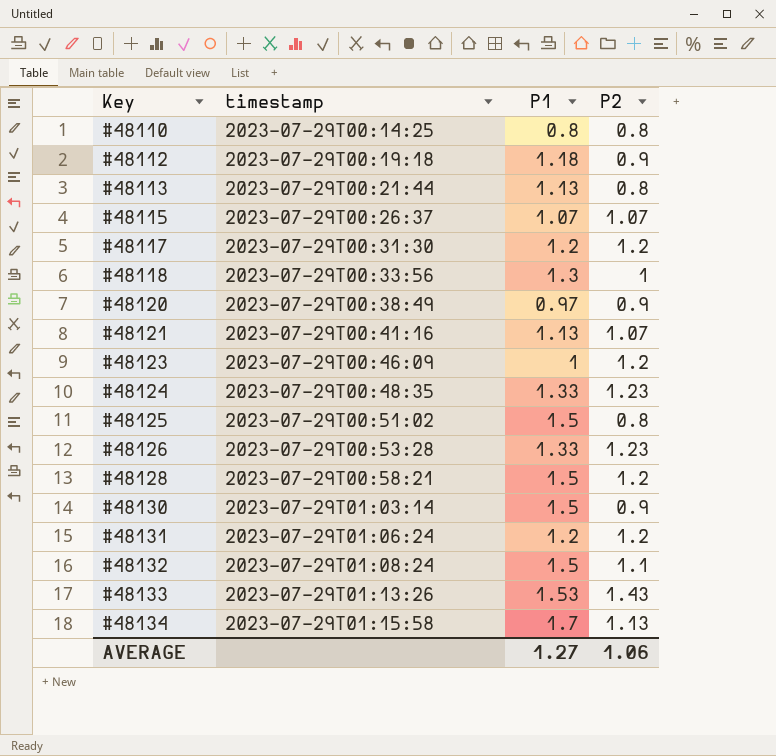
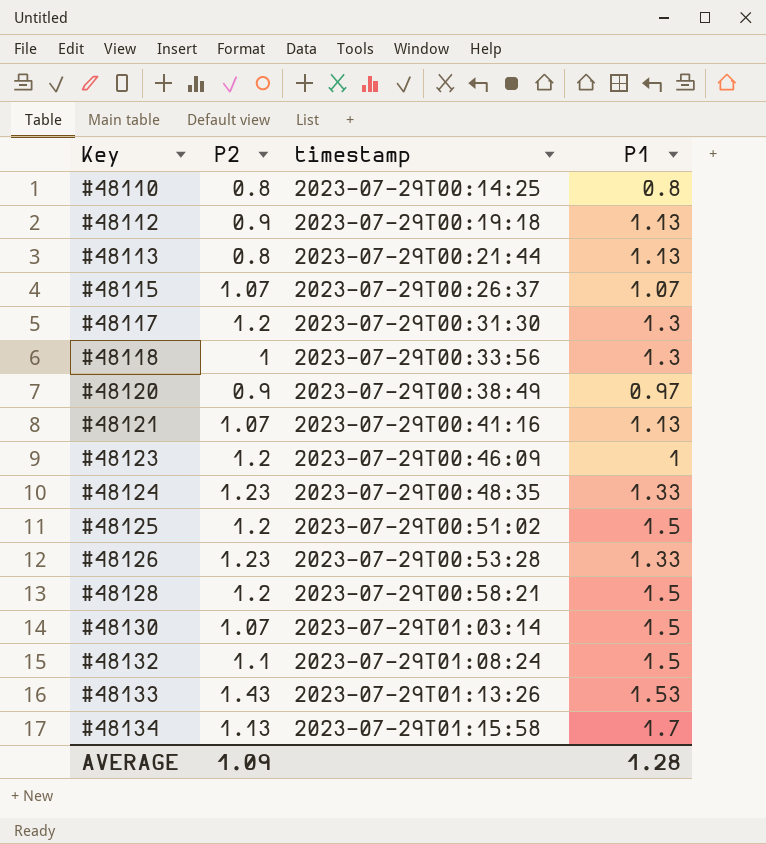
column P2 | position: 4 -> 2
row #48131: 2023-07-29T01:06:24 | 1.2 | 1.2 -> none
#48112 | P1: 1.18 -> 1.13
#48117 | P1: 1.2 -> 1.3
#48125 | P2: 0.8 -> 1.2
#48130 | P2: 0.9 -> 1.07
AVERAGE | P2: 1.06 -> 1.09
AVERAGE | P1: 1.27 -> 1.28

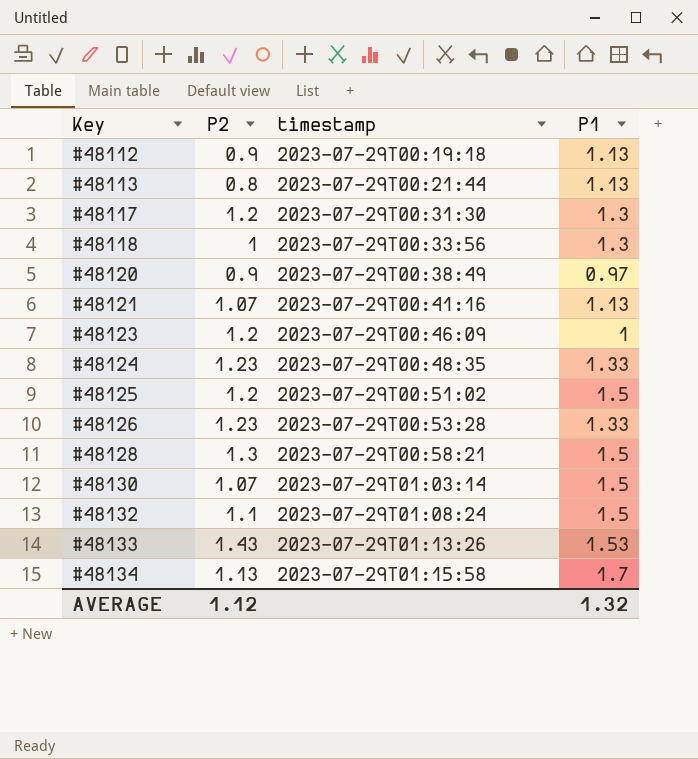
row #48110: 0.8 | 2023-07-29T00:14:25 | 0.8 -> none
row #48115: 1.07 | 2023-07-29T00:26:37 | 1.07 -> none
#48128 | P2: 1.2 -> 1.3
AVERAGE | P2: 1.09 -> 1.12
AVERAGE | P1: 1.28 -> 1.32

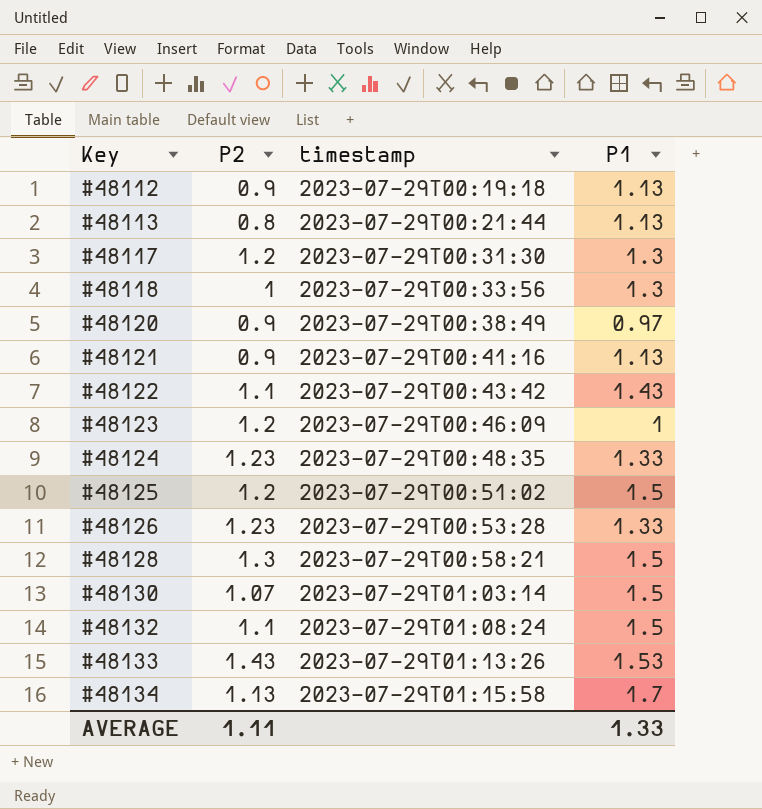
#48121 | P2: 1.07 -> 0.9
row #48122: none -> 1.1 | 2023-07-29T00:43:42 | 1.43
AVERAGE | P2: 1.12 -> 1.11
AVERAGE | P1: 1.32 -> 1.33

